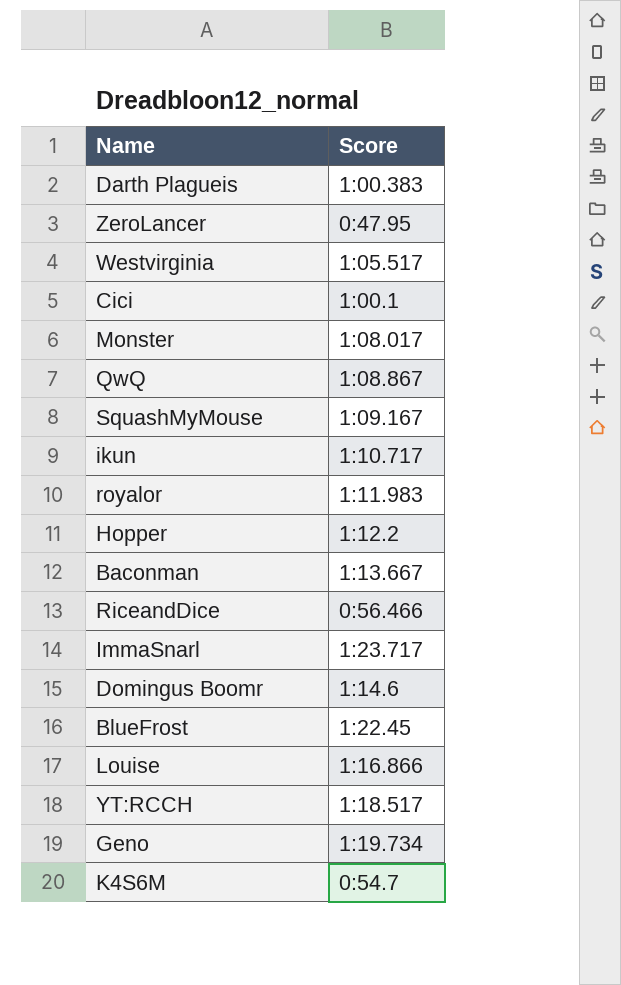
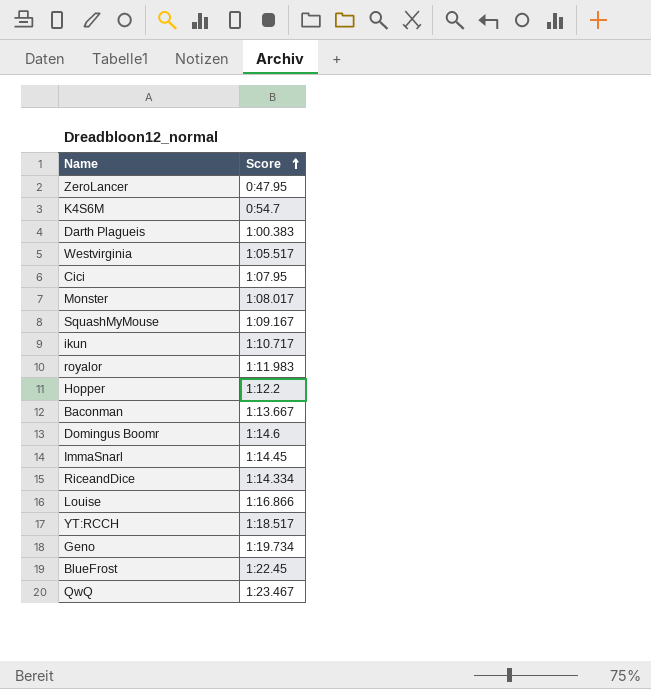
row order: none -> Score ascending
Cici | Score: 1:00.1 -> 1:07.95
ImmaSnarl | Score: 1:23.717 -> 1:14.45
RiceandDice | Score: 0:56.466 -> 1:14.334
QwQ | Score: 1:08.867 -> 1:23.467

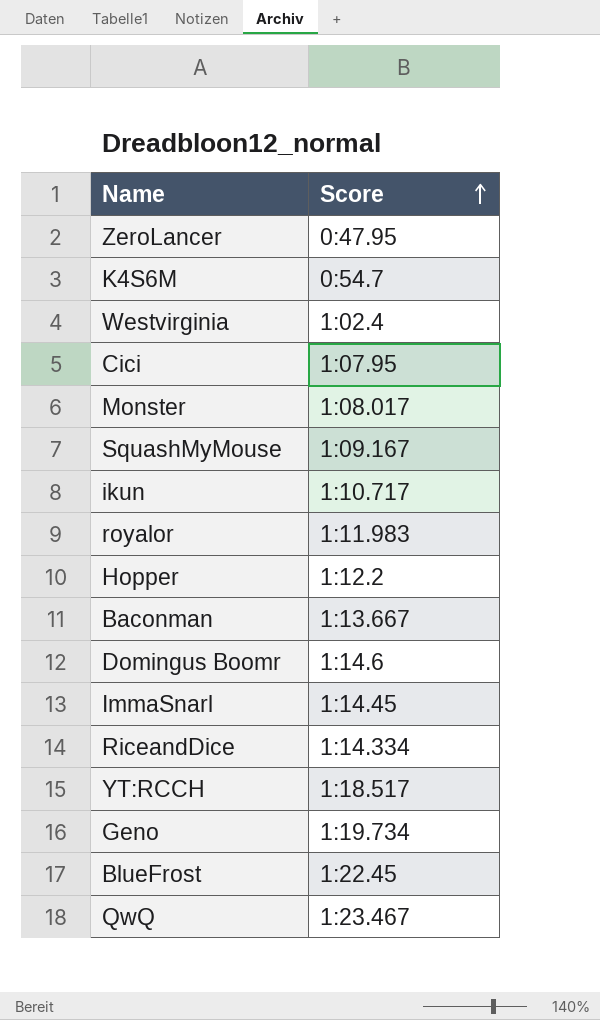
row Darth Plagueis: 1:00.383 -> none
row Louise: 1:16.866 -> none
Westvirginia | Score: 1:05.517 -> 1:02.4

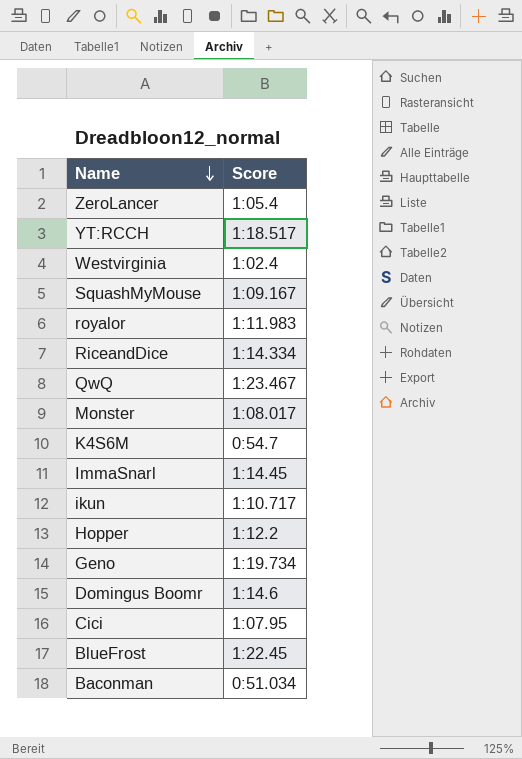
row order: Score ascending -> Name descending
ZeroLancer | Score: 0:47.95 -> 1:05.4
Baconman | Score: 1:13.667 -> 0:51.034

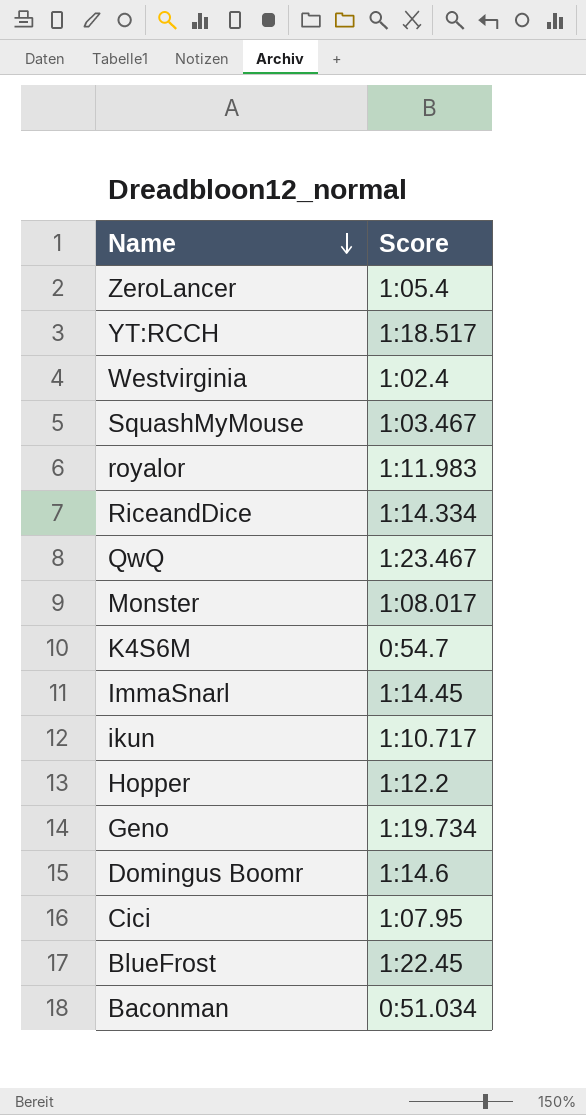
SquashMyMouse | Score: 1:09.167 -> 1:03.467

